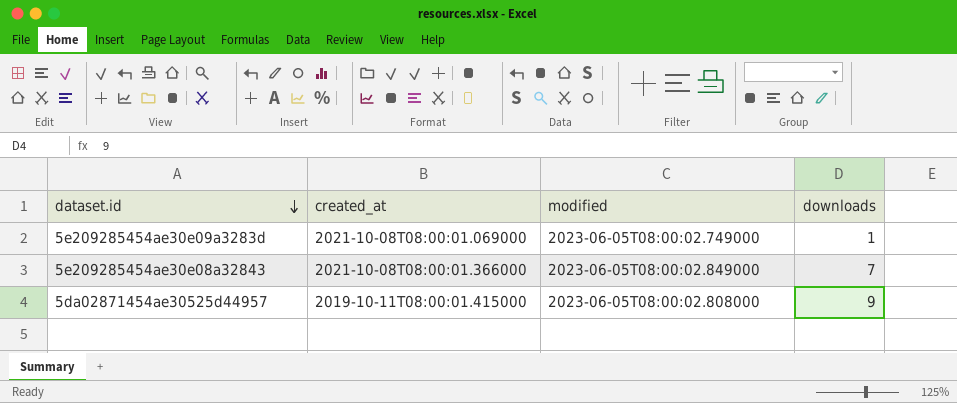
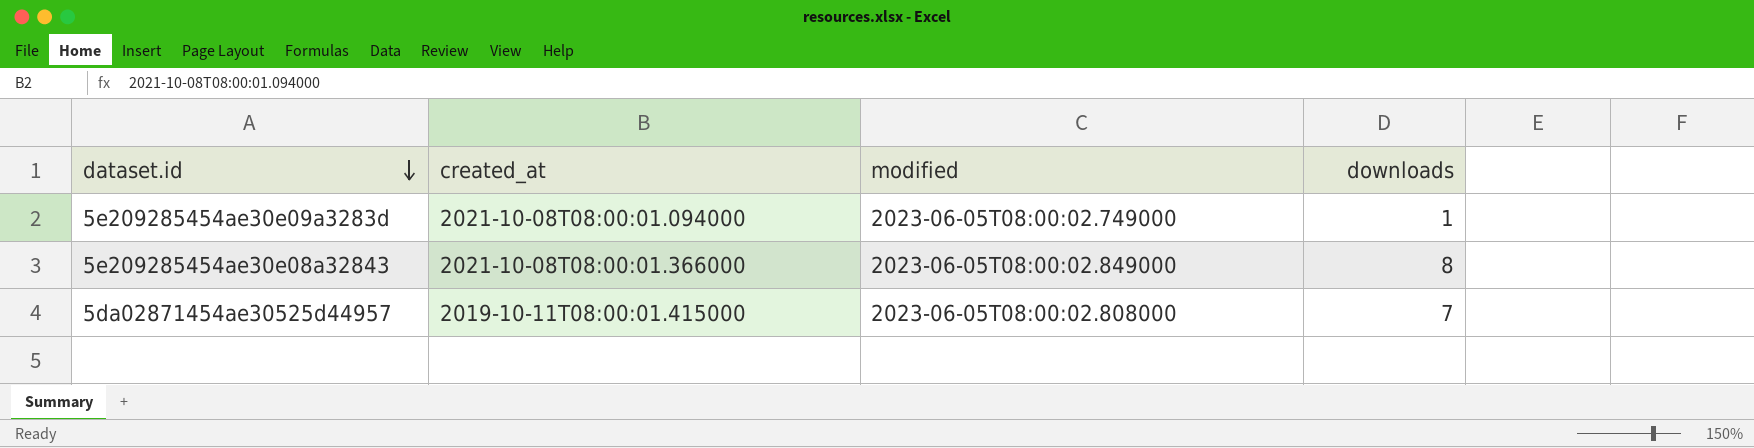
5e209285454ae30e09a3283d | created_at: 2021-10-08T08:00:01.069000 -> 2021-10-08T08:00:01.094000
5e209285454ae30e08a32843 | downloads: 7 -> 8
5da02871454ae30525d44957 | downloads: 9 -> 7

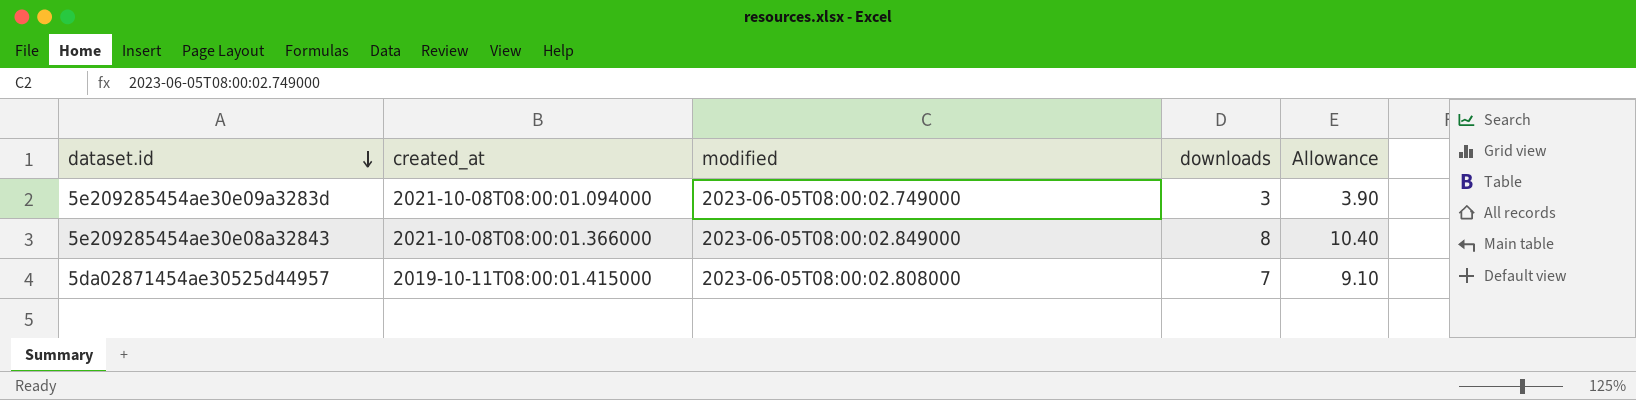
column Allowance | formula: none -> [downloads] * 1.3
5e209285454ae30e09a3283d | downloads: 1 -> 3

